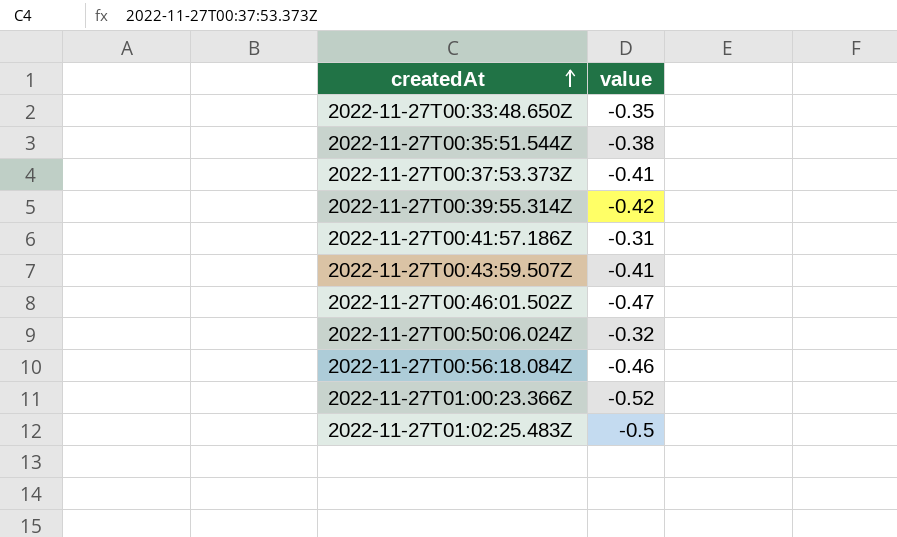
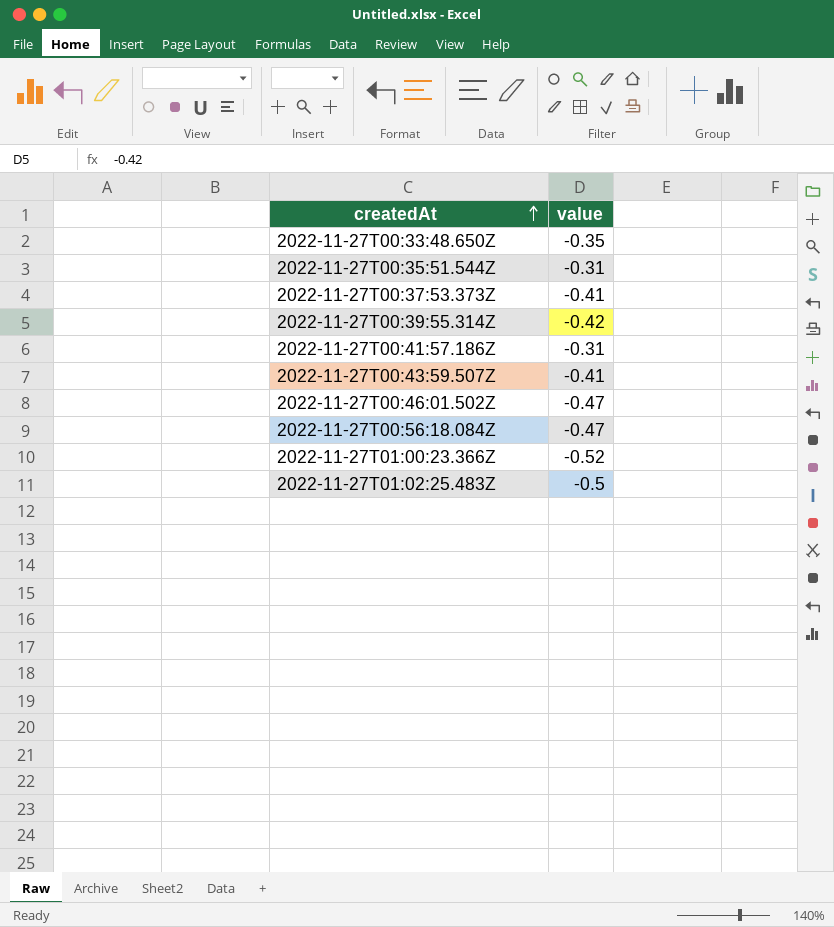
row 2022-11-27T00:50:06.024Z: -0.32 -> none
2022-11-27T00:35:51.544Z | value: -0.38 -> -0.31
2022-11-27T00:56:18.084Z | value: -0.46 -> -0.47

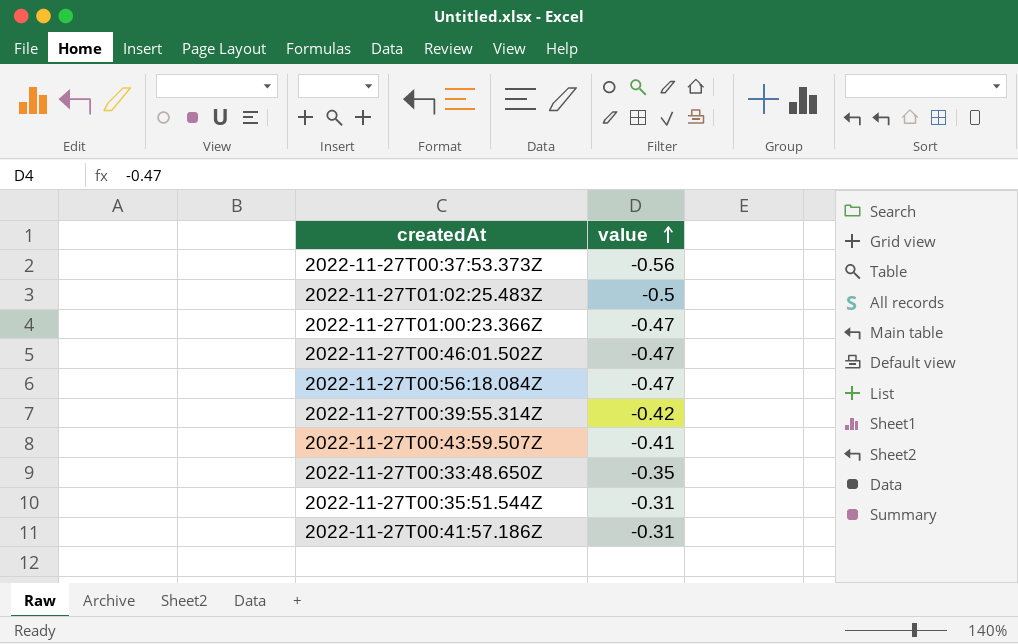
row order: createdAt ascending -> value ascending
2022-11-27T00:37:53.373Z | value: -0.41 -> -0.56
2022-11-27T01:00:23.366Z | value: -0.52 -> -0.47

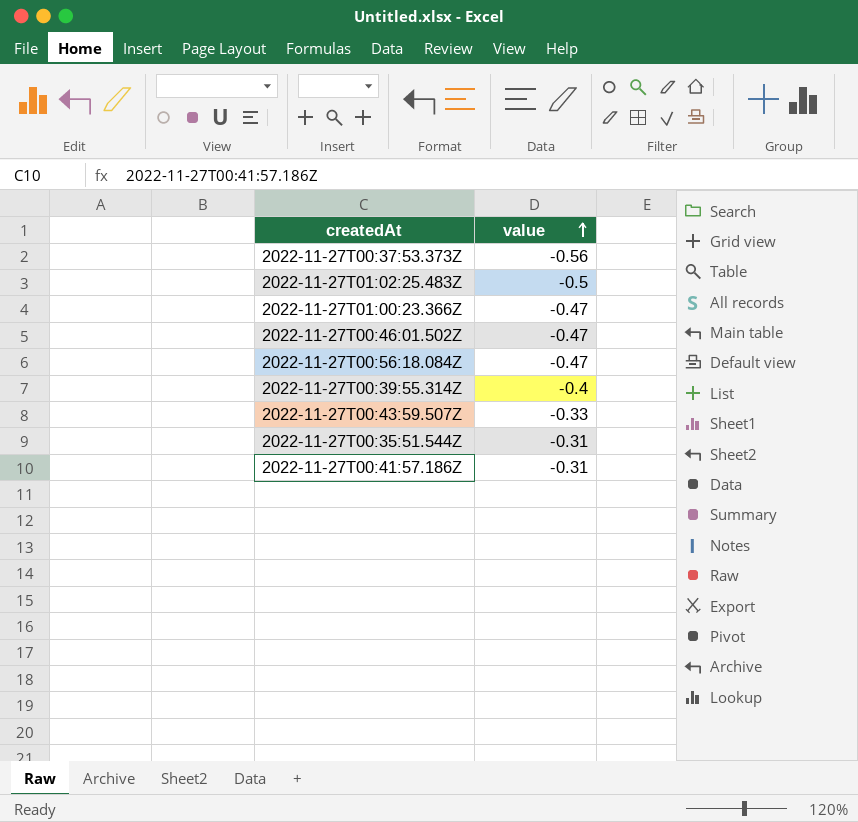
row 2022-11-27T00:33:48.650Z: -0.35 -> none
2022-11-27T00:39:55.314Z | value: -0.42 -> -0.4
2022-11-27T00:43:59.507Z | value: -0.41 -> -0.33

